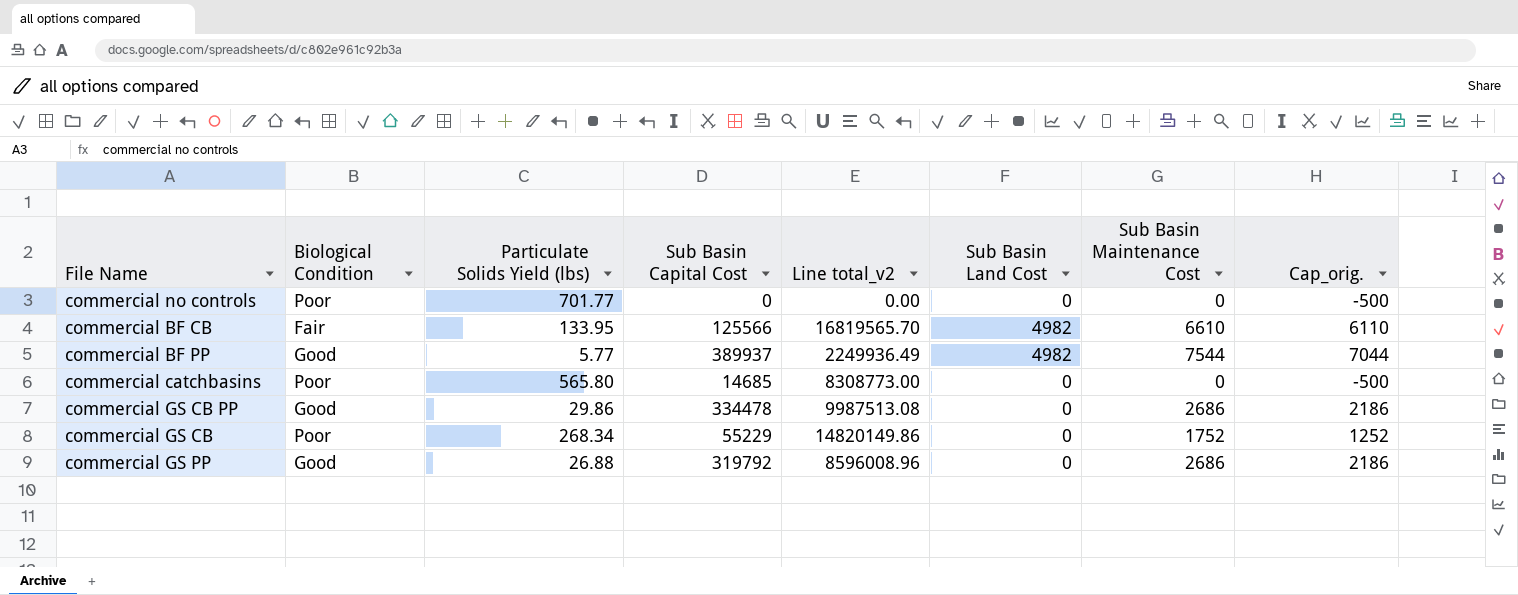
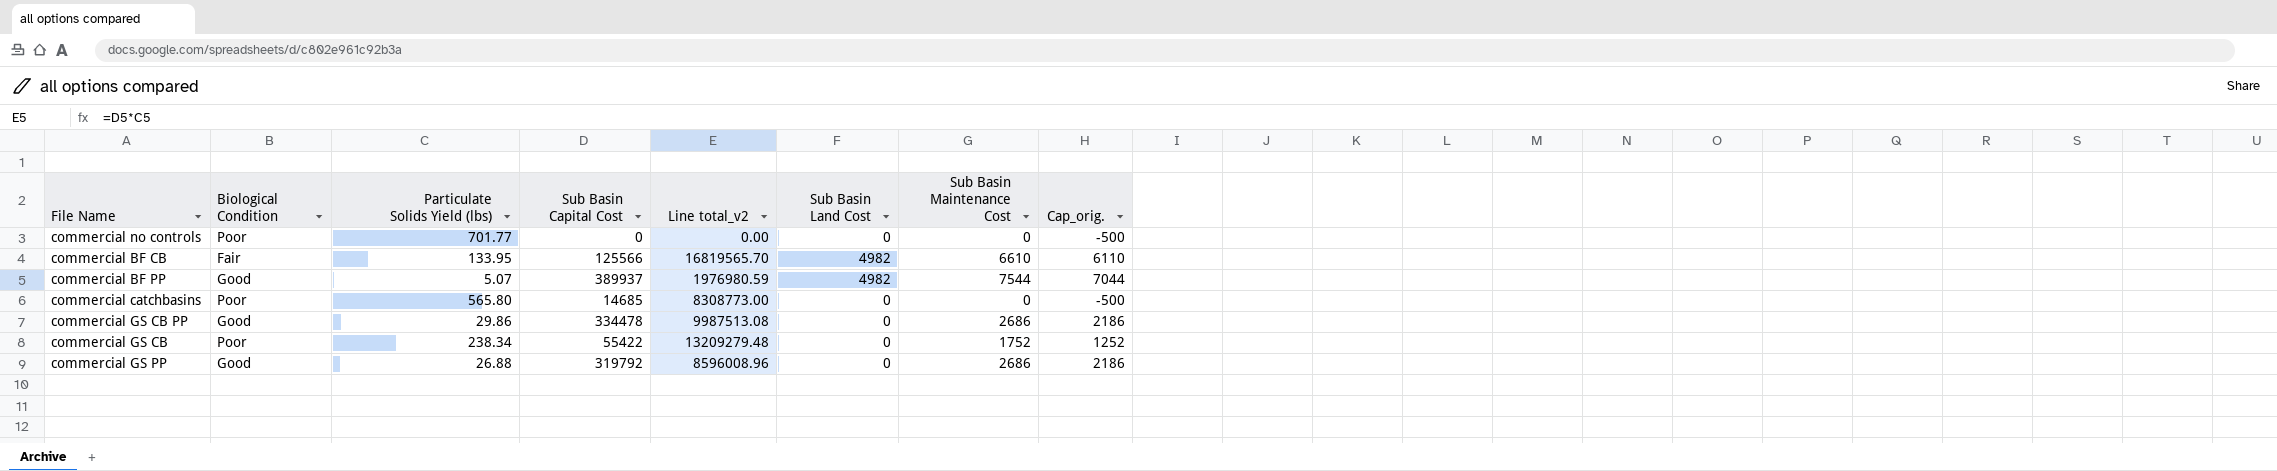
commercial BF PP | Particulate Solids Yield (lbs): 5.77 -> 5.07
commercial BF PP | Line total_v2: 2249936.49 -> 1976980.59
commercial GS CB | Particulate Solids Yield (lbs): 268.34 -> 238.34
commercial GS CB | Sub Basin Capital Cost: 55229 -> 55422
commercial GS CB | Line total_v2: 14820149.86 -> 13209279.48

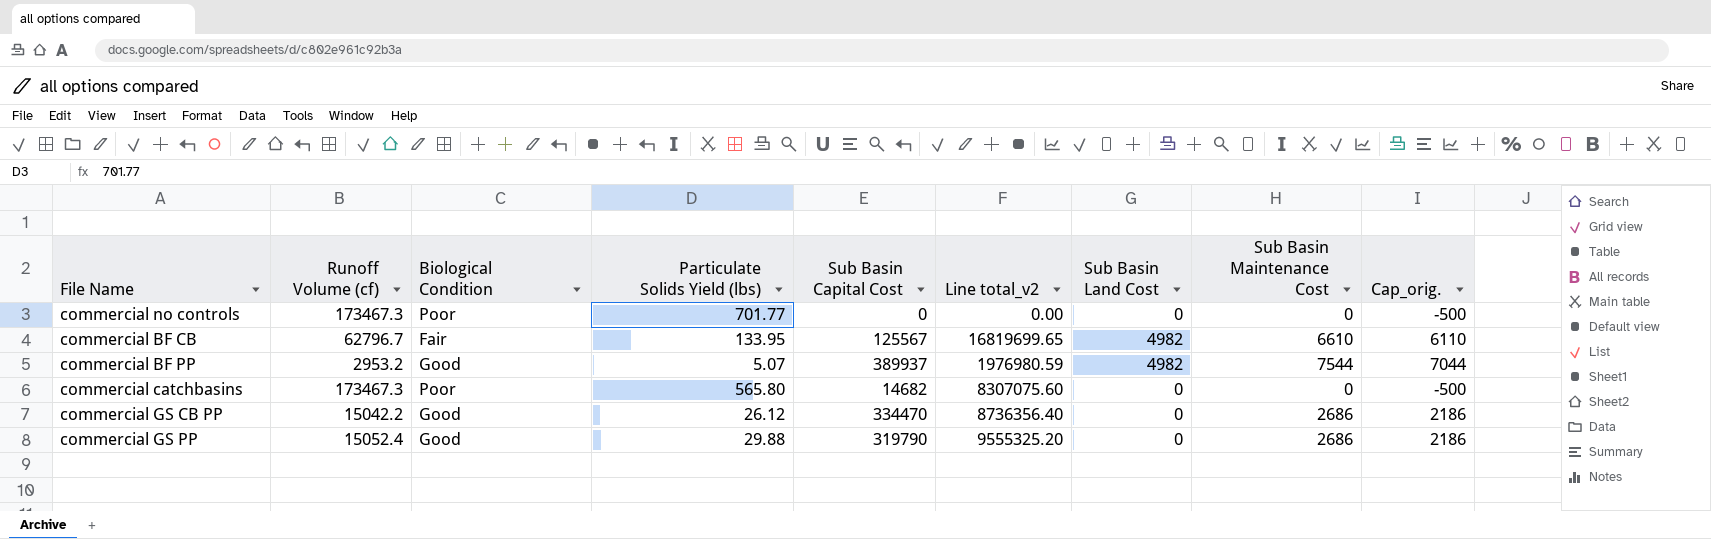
column Runoff Volume (cf) | position: none -> 2
row commercial GS CB: Poor | 238.34 | 55422 | 13209279.48 | 0 | 1752 | 1252 -> none
commercial BF CB | Sub Basin Capital Cost: 125566 -> 125567
commercial BF CB | Line total_v2: 16819565.70 -> 16819699.65
commercial catchbasins | Sub Basin Capital Cost: 14685 -> 14682
commercial catchbasins | Line total_v2: 8308773.00 -> 8307075.60
commercial GS CB PP | Particulate Solids Yield (lbs): 29.86 -> 26.12
commercial GS CB PP | Sub Basin Capital Cost: 334478 -> 334470
commercial GS CB PP | Line total_v2: 9987513.08 -> 8736356.40
commercial GS PP | Particulate Solids Yield (lbs): 26.88 -> 29.88
commercial GS PP | Sub Basin Capital Cost: 319792 -> 319790
commercial GS PP | Line total_v2: 8596008.96 -> 9555325.20

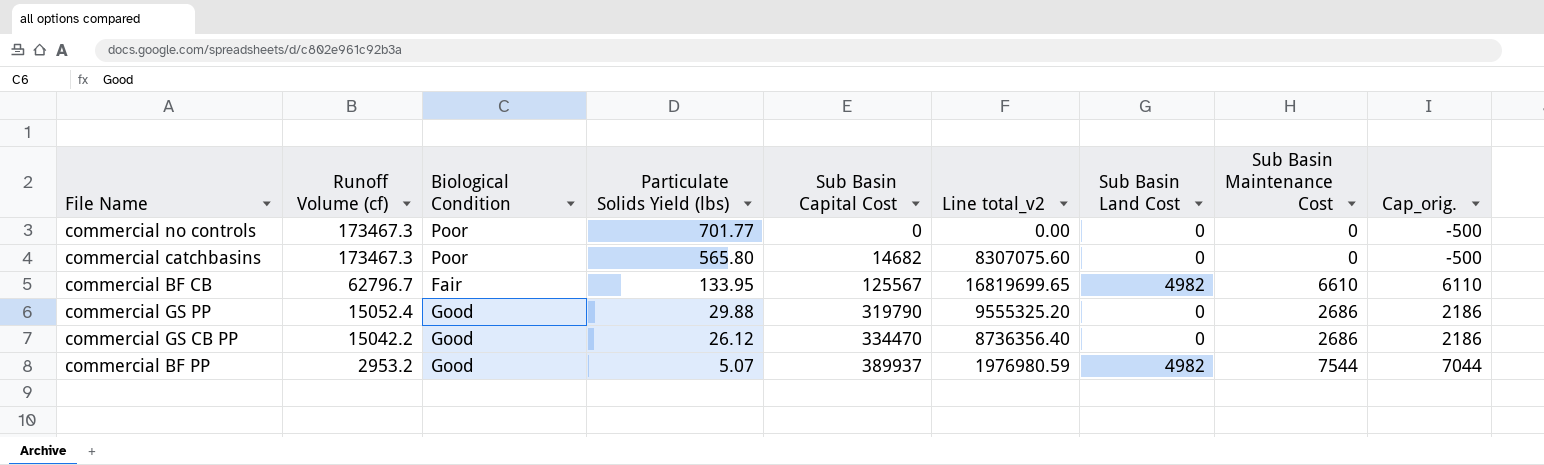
row order: none -> Runoff Volume (cf) descending

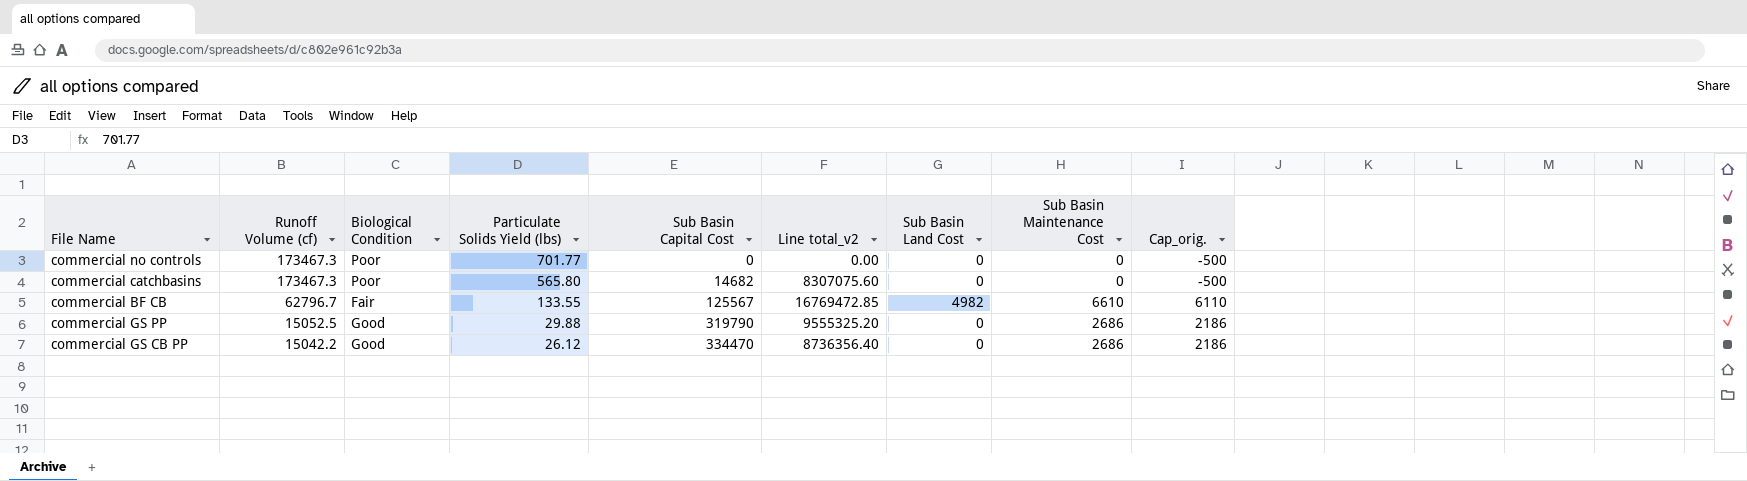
row commercial BF PP: 2953.2 | Good | 5.07 | 389937 | 1976980.59 | 4982 | 7544 | 7044 -> none
commercial BF CB | Particulate Solids Yield (lbs): 133.95 -> 133.55
commercial BF CB | Line total_v2: 16819699.65 -> 16769472.85
commercial GS PP | Runoff Volume (cf): 15052.4 -> 15052.5

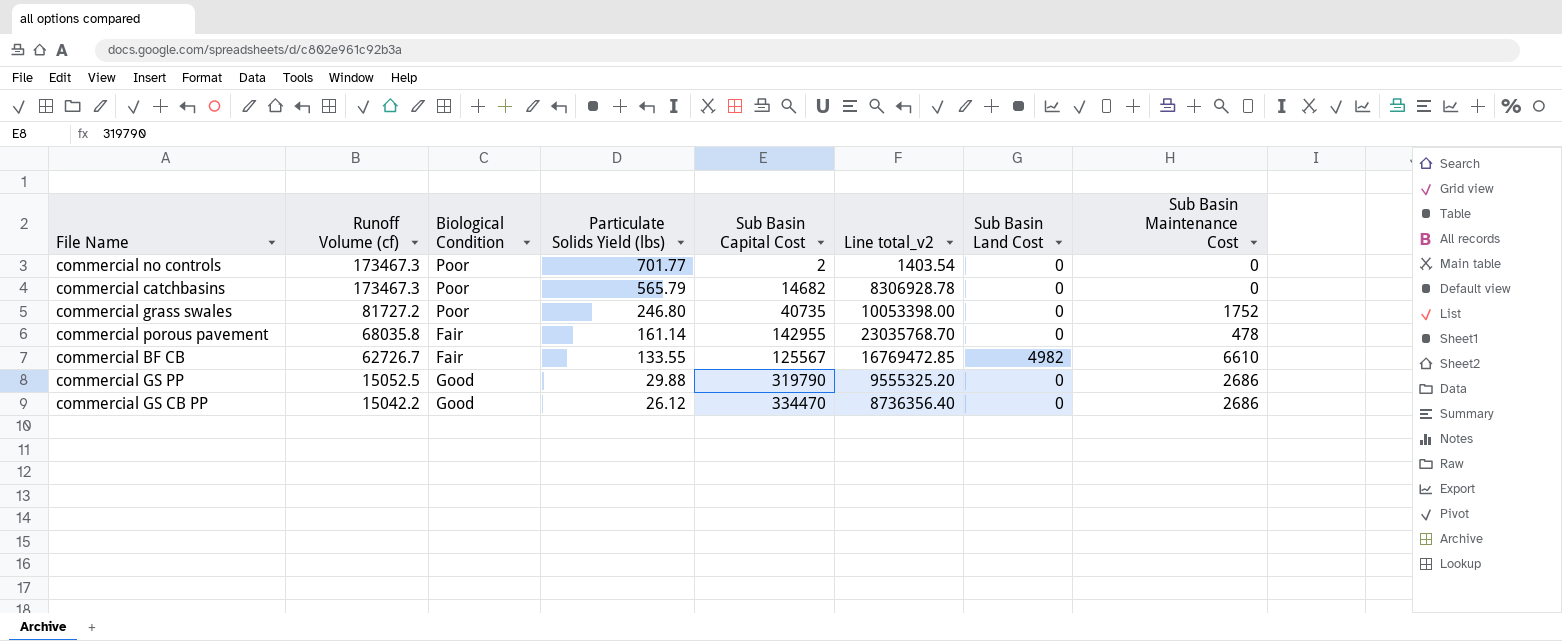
column Cap_orig. | formula: [Sub Basin Maintenance Cost] - 500 -> none
commercial no controls | Sub Basin Capital Cost: 0 -> 2
commercial no controls | Line total_v2: 0.00 -> 1403.54
commercial catchbasins | Particulate Solids Yield (lbs): 565.80 -> 565.79
commercial catchbasins | Line total_v2: 8307075.60 -> 8306928.78
row commercial grass swales: none -> 81727.2 | Poor | 246.80 | 40735 | 10053398.00 | 0 | 1752
row commercial porous pavement: none -> 68035.8 | Fair | 161.14 | 142955 | 23035768.70 | 0 | 478
commercial BF CB | Runoff Volume (cf): 62796.7 -> 62726.7

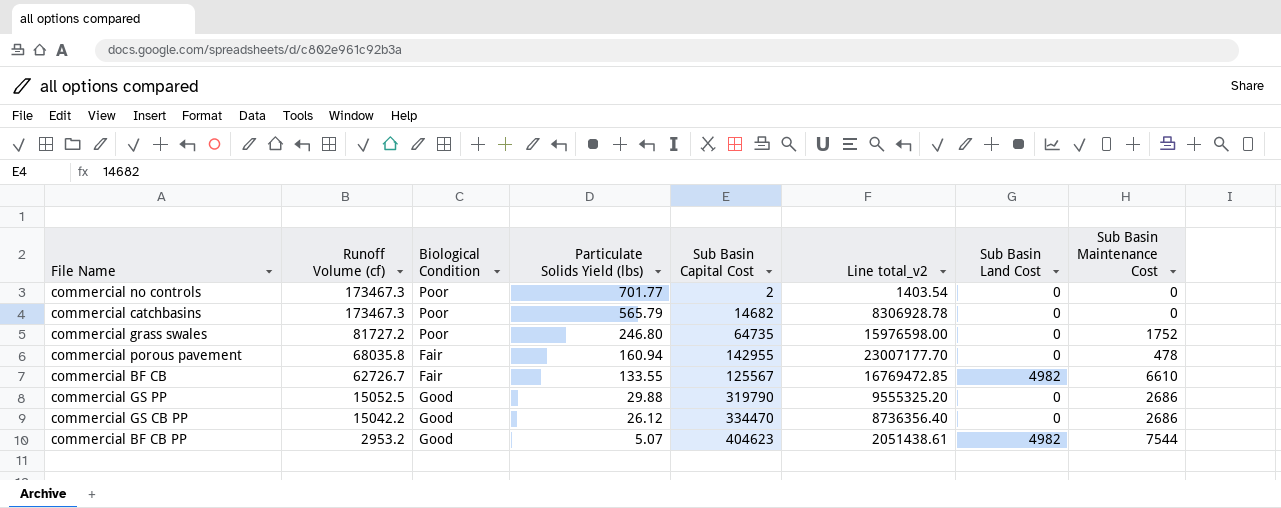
commercial grass swales | Sub Basin Capital Cost: 40735 -> 64735
commercial grass swales | Line total_v2: 10053398.00 -> 15976598.00
commercial porous pavement | Particulate Solids Yield (lbs): 161.14 -> 160.94
commercial porous pavement | Line total_v2: 23035768.70 -> 23007177.70
row commercial BF CB PP: none -> 2953.2 | Good | 5.07 | 404623 | 2051438.61 | 4982 | 7544

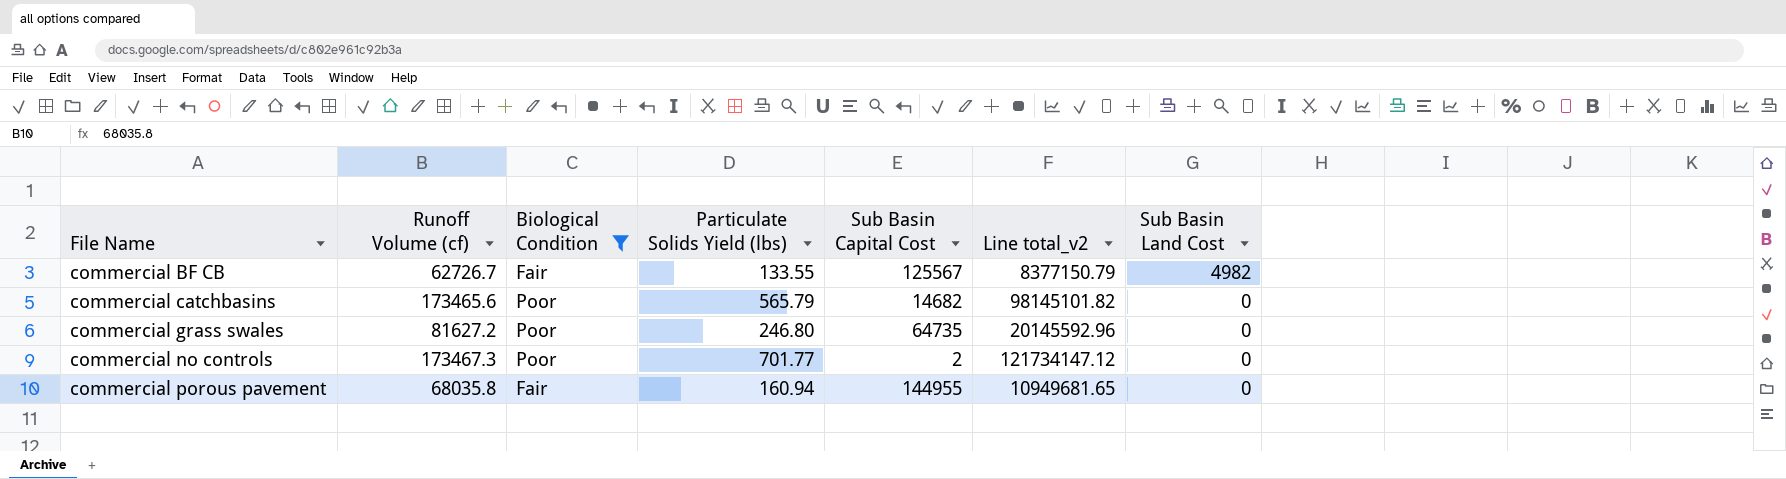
filter: none -> Biological Condition != Good
row order: Runoff Volume (cf) descending -> File Name ascending
column Sub Basin Maintenance Cost | position: 8 -> none
column Line total_v2 | formula: [Particulate Solids Yield (lbs)] * [Sub Basin Capital Cost] -> [Runoff Volume (cf)] * [Particulate Solids Yield (lbs)]
commercial catchbasins | Runoff Volume (cf): 173467.3 -> 173465.6
commercial grass swales | Runoff Volume (cf): 81727.2 -> 81627.2
commercial porous pavement | Sub Basin Capital Cost: 142955 -> 144955

